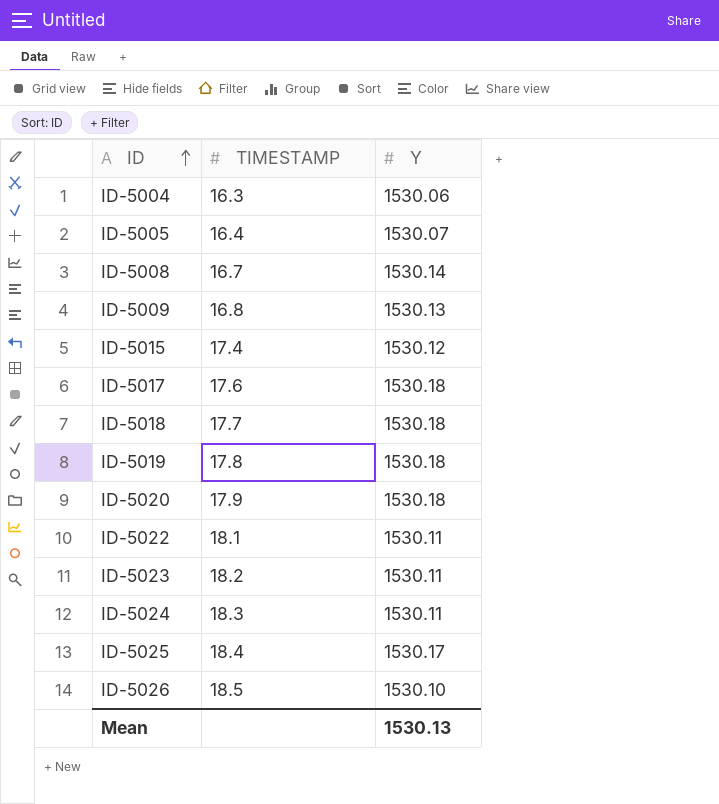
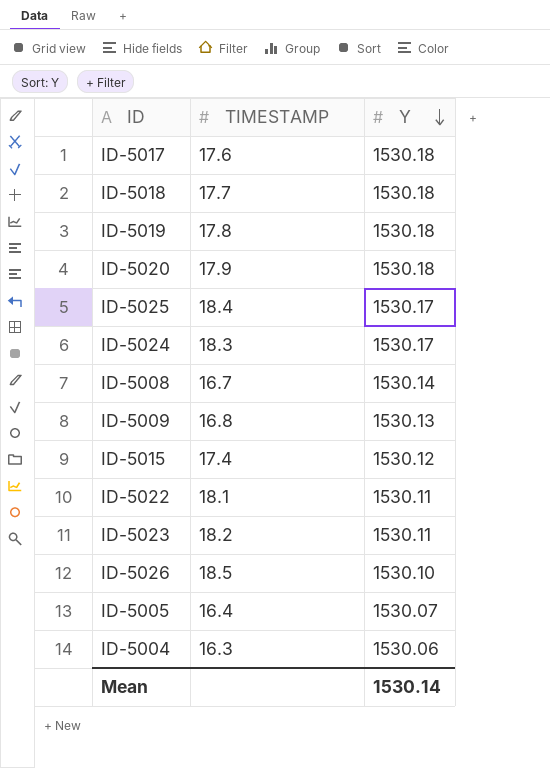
row order: ID ascending -> Y descending
ID-5024 | Y: 1530.11 -> 1530.17
Mean | Y: 1530.13 -> 1530.14

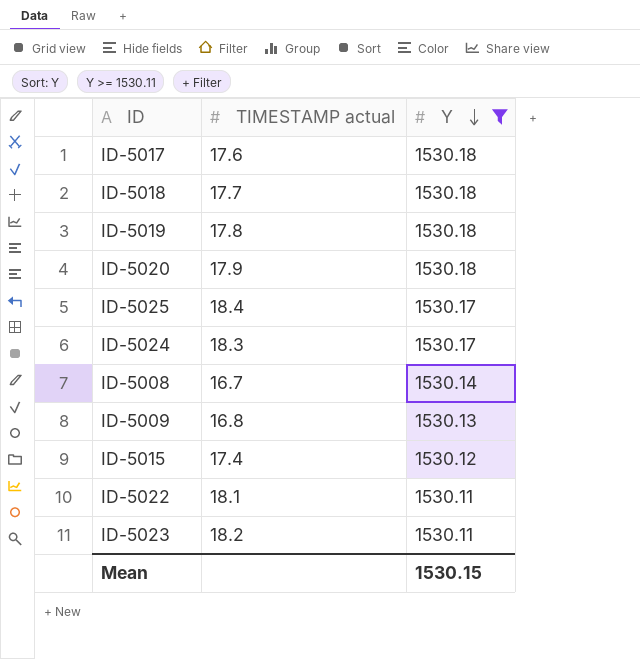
filter: none -> Y >= 1530.11
column name: TIMESTAMP -> TIMESTAMP actual
Mean | Y: 1530.14 -> 1530.15

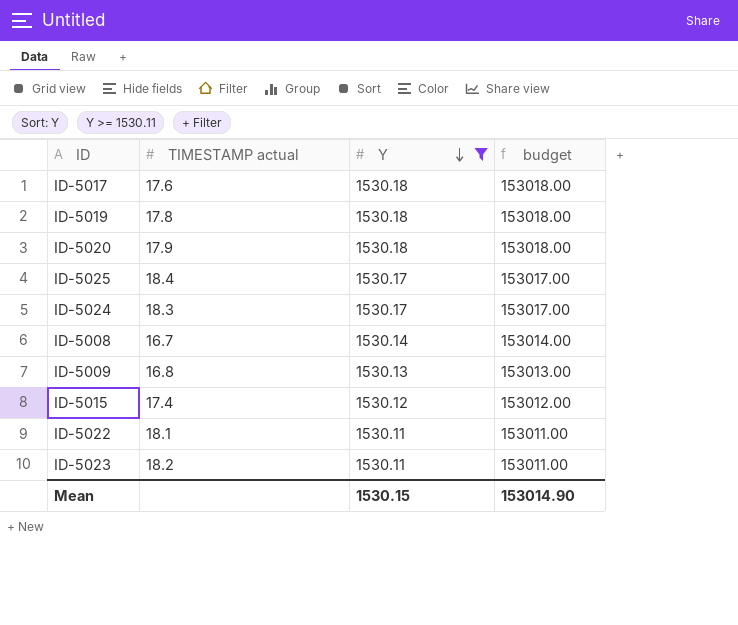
column budget | formula: none -> [Y] * 100
row ID-5018: 17.7 | 1530.18 -> none

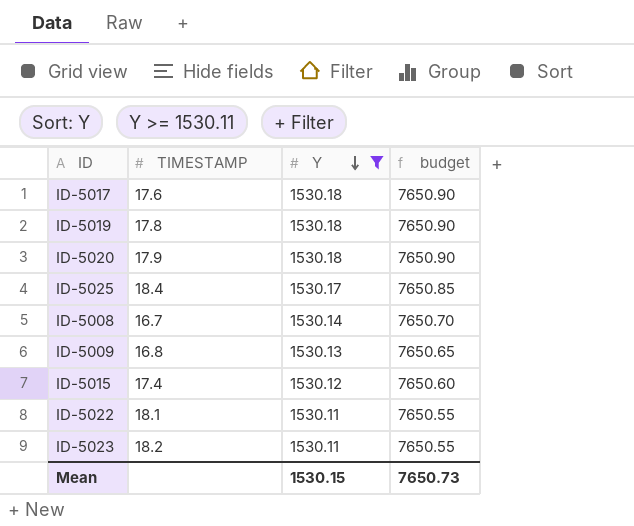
column name: TIMESTAMP actual -> TIMESTAMP
column budget | formula: [Y] * 100 -> [Y] * 5
row ID-5024: 18.3 | 1530.17 | 153017.00 -> none
Mean | budget: 153014.90 -> 7650.73

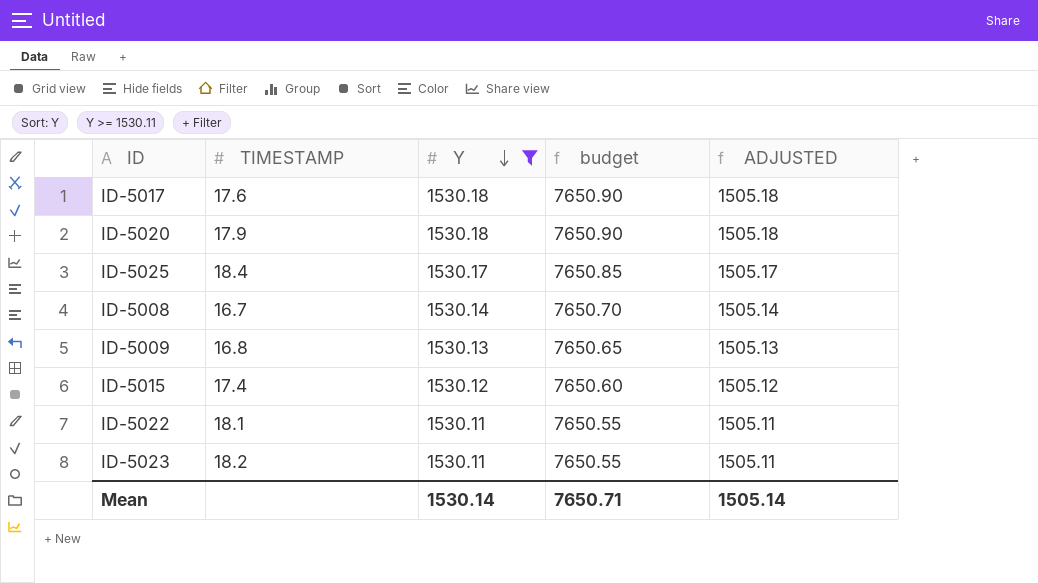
column ADJUSTED | formula: none -> [Y] - 25
row ID-5019: 17.8 | 1530.18 | 7650.90 -> none
Mean | Y: 1530.15 -> 1530.14
Mean | budget: 7650.73 -> 7650.71

